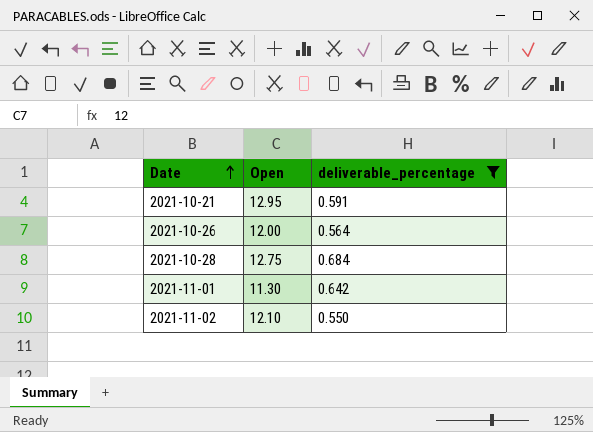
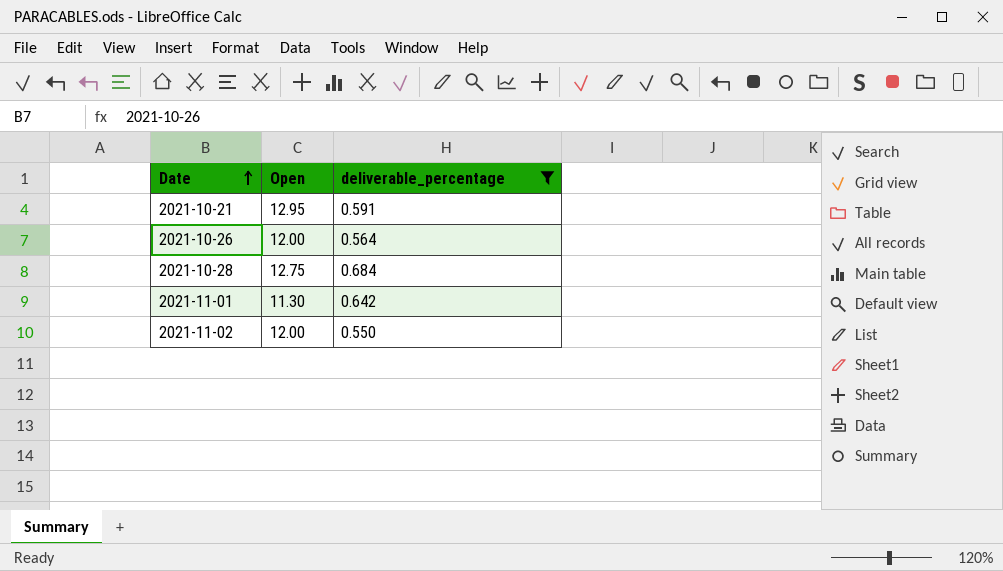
2021-11-02 | Open: 12.10 -> 12.00

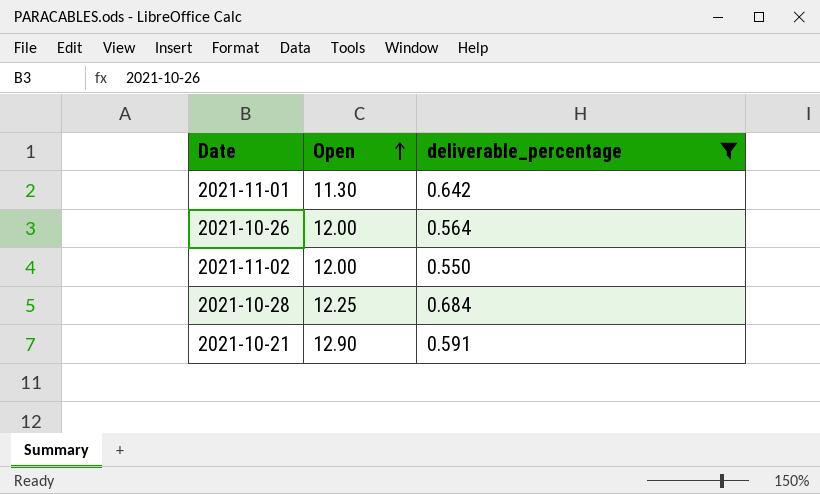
row order: Date ascending -> Open ascending
2021-10-28 | Open: 12.75 -> 12.25
2021-10-21 | Open: 12.95 -> 12.90

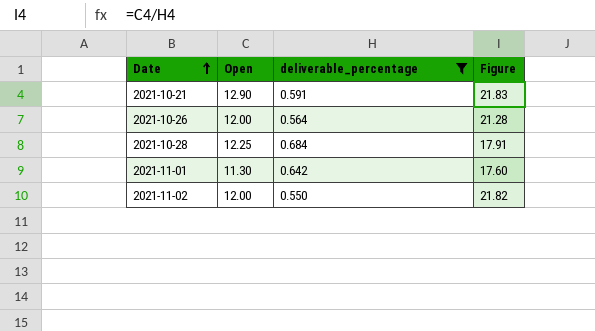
row order: Open ascending -> Date ascending
column Figure | formula: none -> [Open] / [deliverable_percentage]

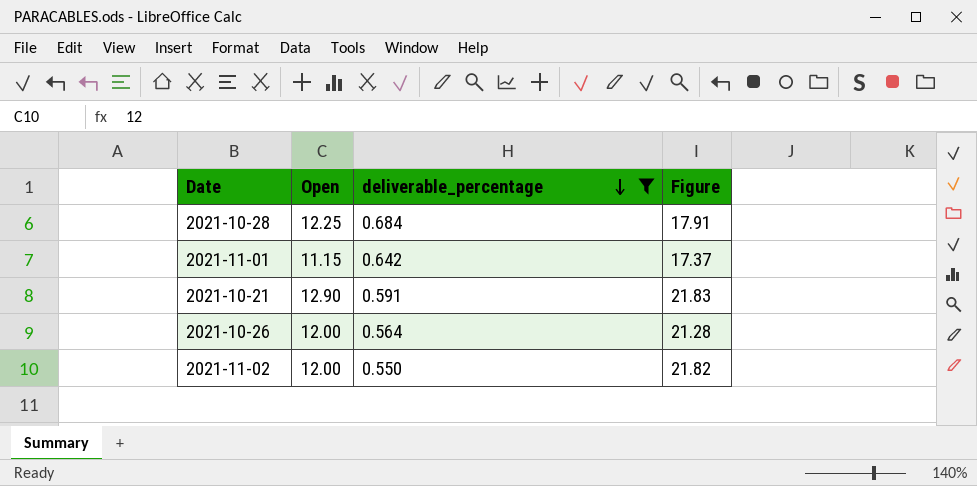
row order: Date ascending -> deliverable_percentage descending
2021-11-01 | Open: 11.30 -> 11.15
2021-11-01 | Figure: 17.60 -> 17.37

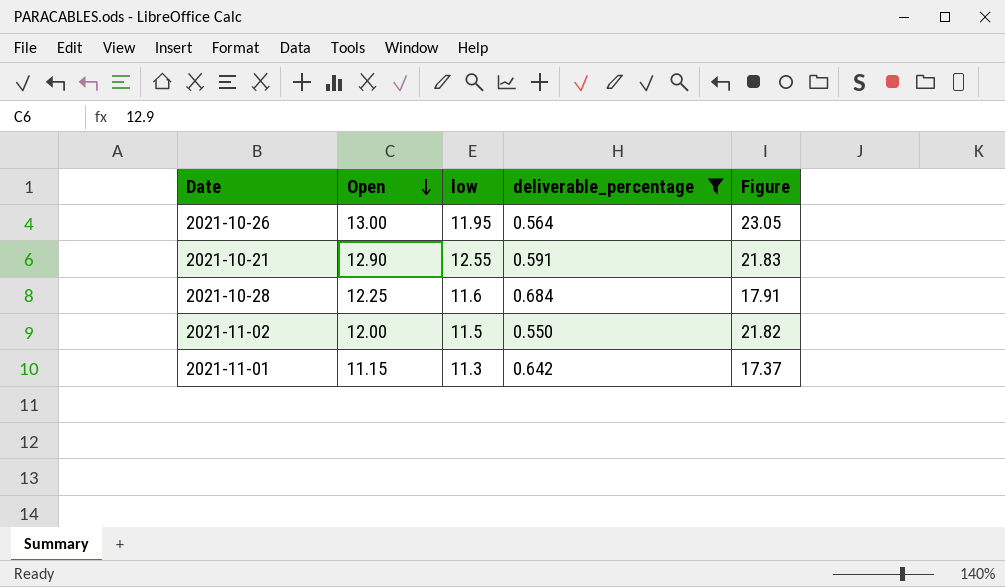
row order: deliverable_percentage descending -> Open descending
column low | position: none -> 3
2021-10-26 | Open: 12.00 -> 13.00
2021-10-26 | Figure: 21.28 -> 23.05

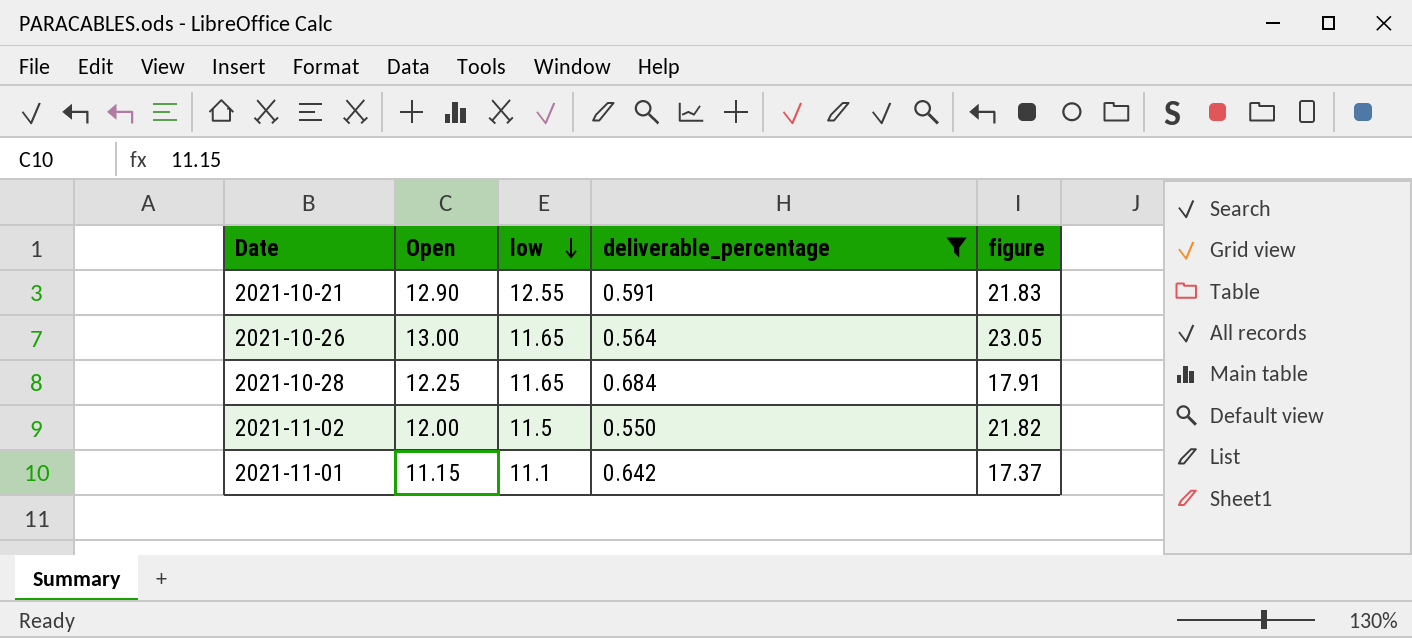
row order: Open descending -> low descending
column name: Figure -> figure
2021-10-26 | low: 11.95 -> 11.65
2021-10-28 | low: 11.6 -> 11.65
2021-11-01 | low: 11.3 -> 11.1

